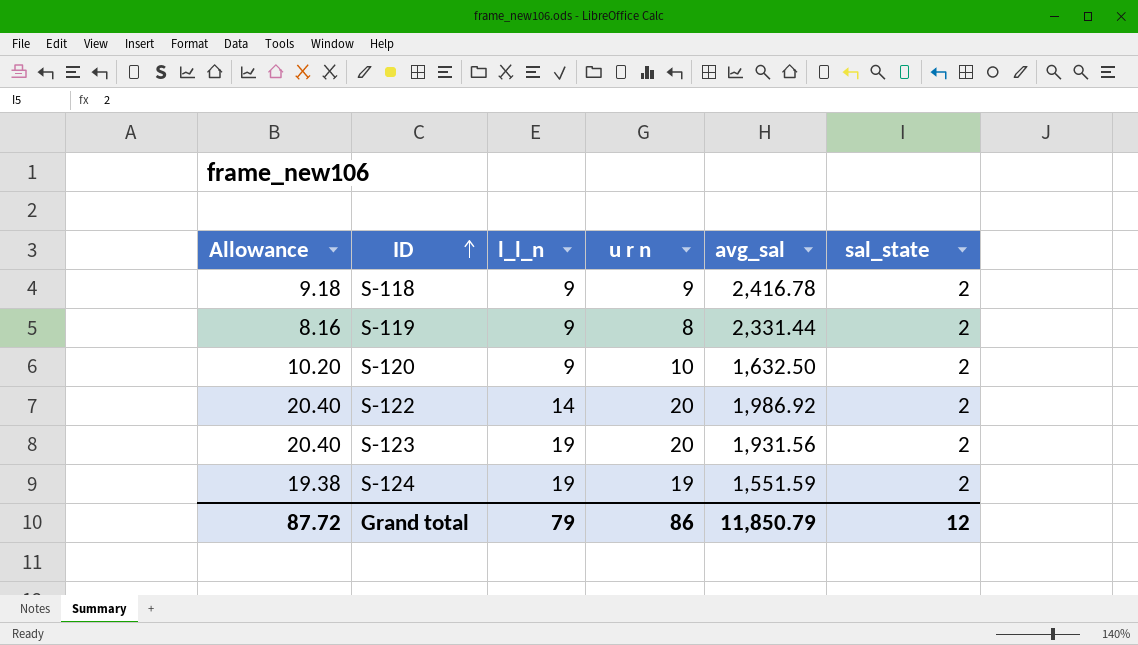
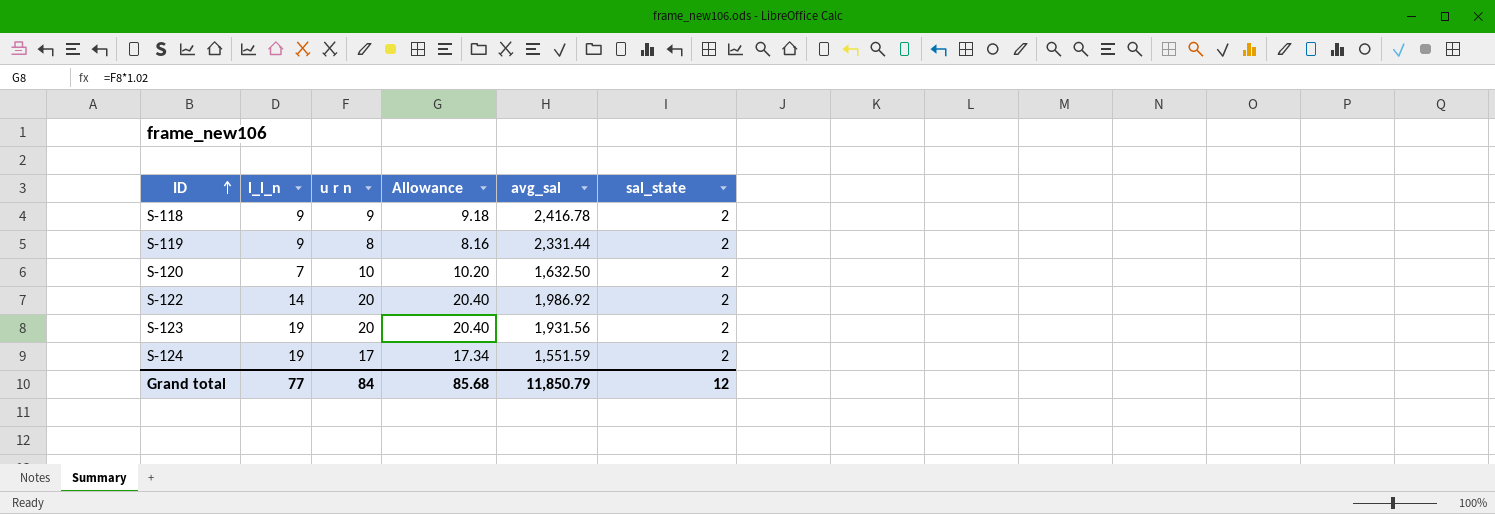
column Allowance | position: 1 -> 4
S-120 | l_l_n: 9 -> 7
S-124 | u r n: 19 -> 17
S-124 | Allowance: 19.38 -> 17.34
Grand total | l_l_n: 79 -> 77
Grand total | u r n: 86 -> 84
Grand total | Allowance: 87.72 -> 85.68

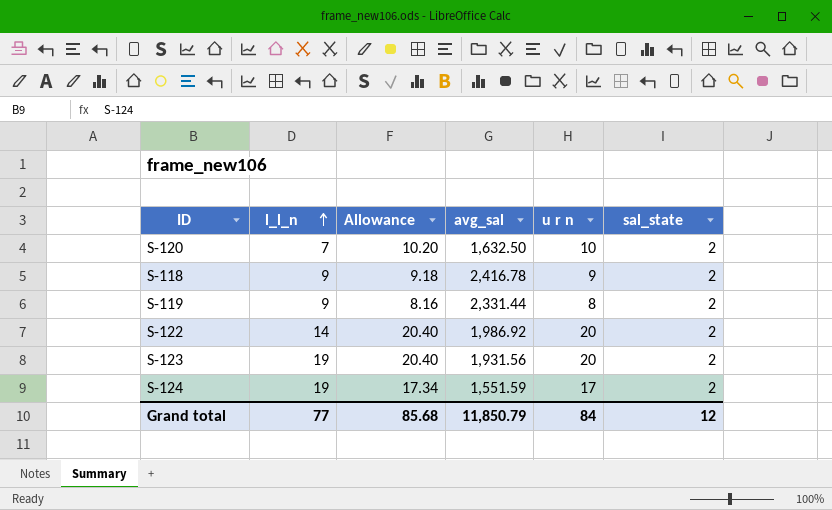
row order: ID ascending -> l_l_n ascending
column u r n | position: 3 -> 5

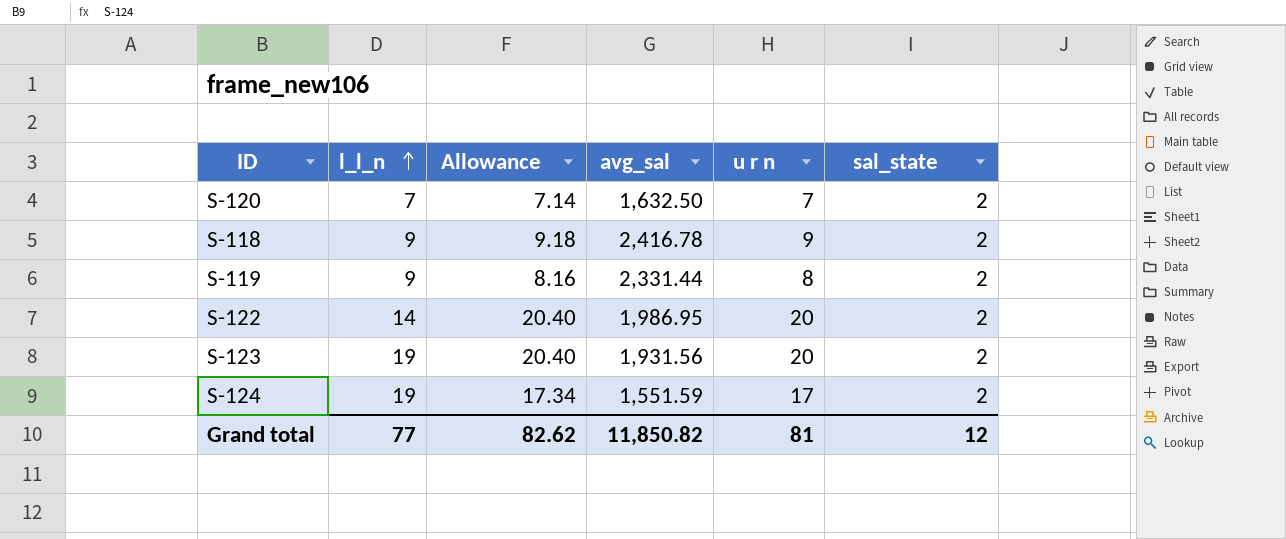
S-120 | Allowance: 10.20 -> 7.14
S-120 | u r n: 10 -> 7
S-122 | avg_sal: 1,986.92 -> 1,986.95
Grand total | Allowance: 85.68 -> 82.62
Grand total | avg_sal: 11,850.79 -> 11,850.82
Grand total | u r n: 84 -> 81

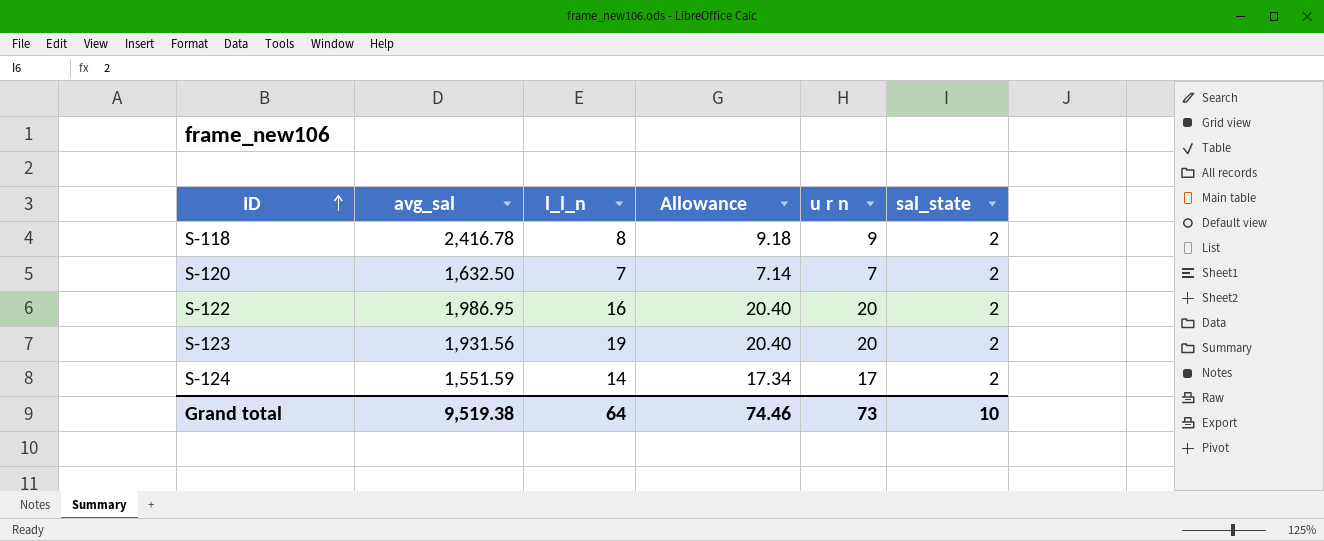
row order: l_l_n ascending -> ID ascending
column avg_sal | position: 4 -> 2
row S-119: 9 | 8.16 | 2,331.44 | 8 | 2 -> none
S-118 | l_l_n: 9 -> 8
S-122 | l_l_n: 14 -> 16
S-124 | l_l_n: 19 -> 14
Grand total | avg_sal: 11,850.82 -> 9,519.38
Grand total | l_l_n: 77 -> 64
Grand total | Allowance: 82.62 -> 74.46
Grand total | u r n: 81 -> 73
Grand total | sal_state: 12 -> 10

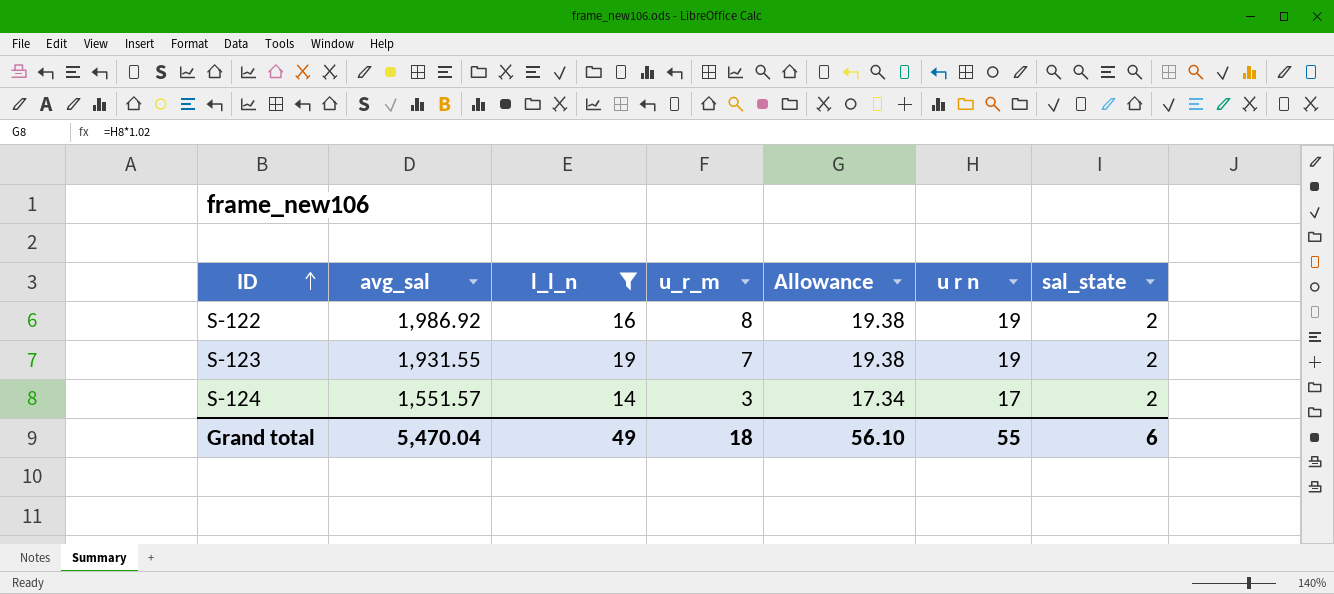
filter: none -> l_l_n >= 14
column u_r_m | position: none -> 4
S-122 | avg_sal: 1,986.95 -> 1,986.92
S-122 | Allowance: 20.40 -> 19.38
S-122 | u r n: 20 -> 19
S-123 | avg_sal: 1,931.56 -> 1,931.55
S-123 | Allowance: 20.40 -> 19.38
S-123 | u r n: 20 -> 19
S-124 | avg_sal: 1,551.59 -> 1,551.57
Grand total | avg_sal: 9,519.38 -> 5,470.04
Grand total | l_l_n: 64 -> 49
Grand total | Allowance: 74.46 -> 56.10
Grand total | u r n: 73 -> 55
Grand total | sal_state: 10 -> 6

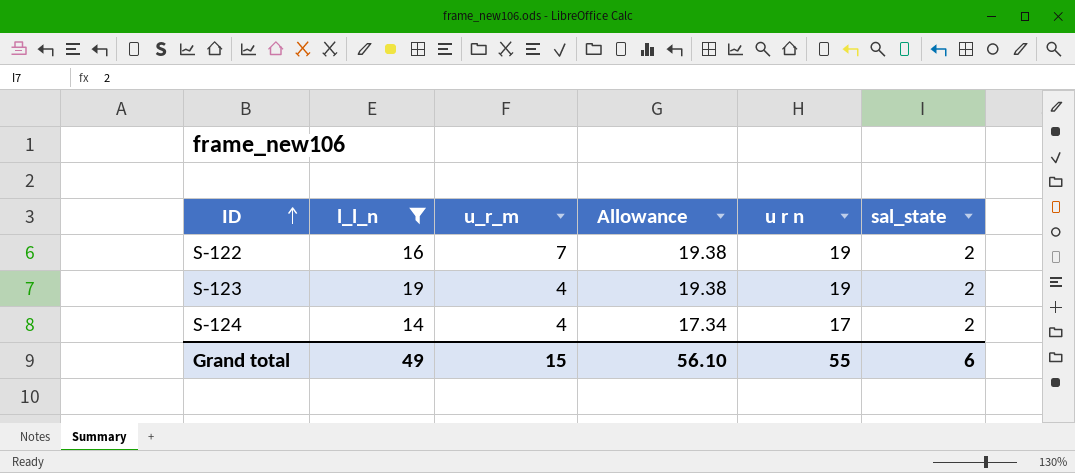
column avg_sal | position: 2 -> none
S-122 | u_r_m: 8 -> 7
S-123 | u_r_m: 7 -> 4
S-124 | u_r_m: 3 -> 4
Grand total | u_r_m: 18 -> 15

